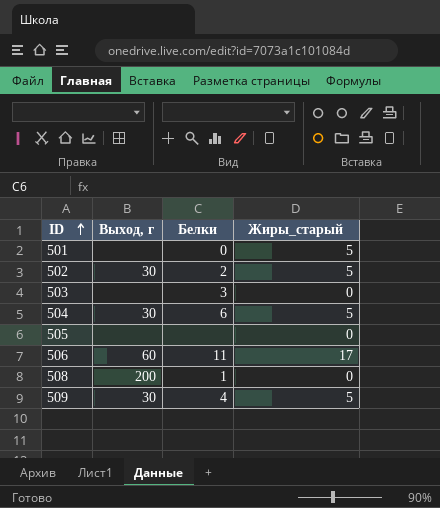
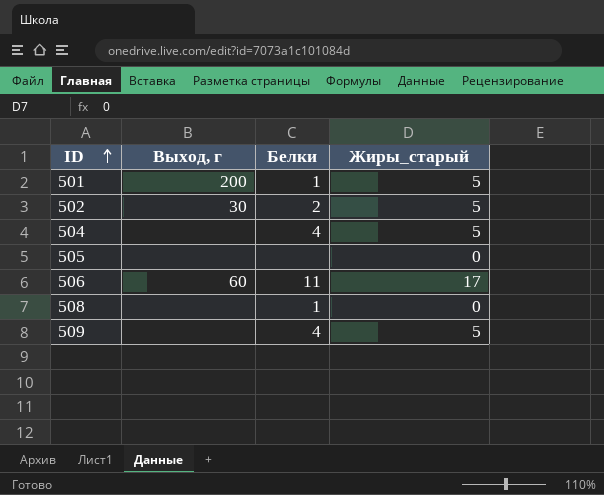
row 503: none | 3 | 0 -> none
501 | Выход, г: none -> 200
501 | Белки: 0 -> 1
504 | Выход, г: 30 -> none
504 | Белки: 6 -> 4
508 | Выход, г: 200 -> none
509 | Выход, г: 30 -> none

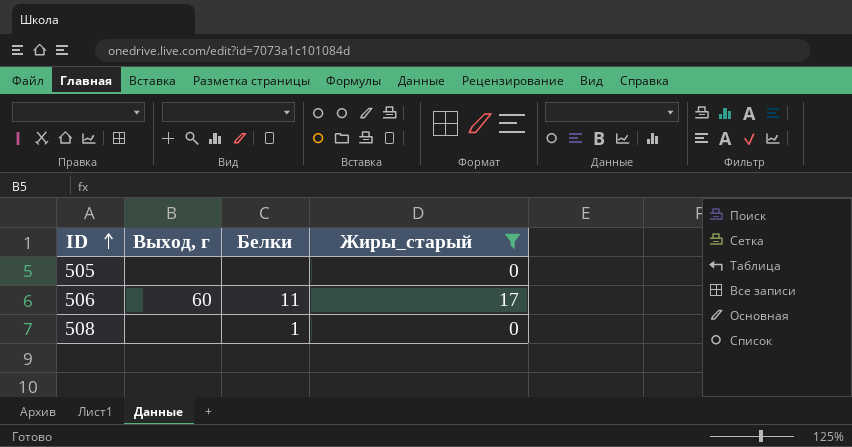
filter: none -> Жиры_старый != 5

